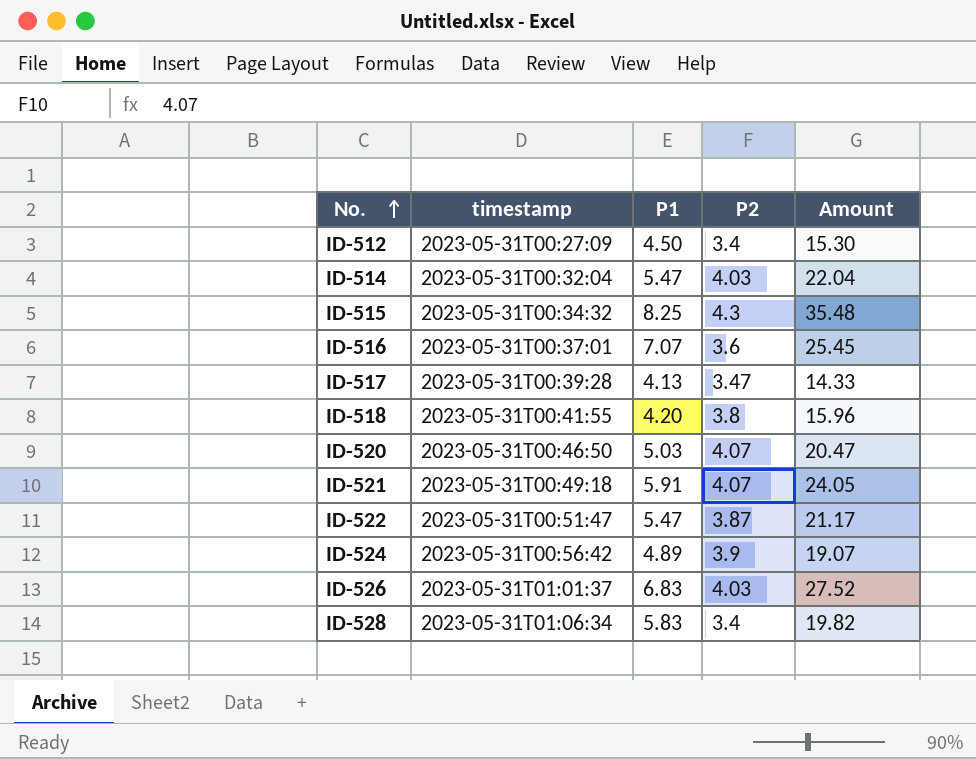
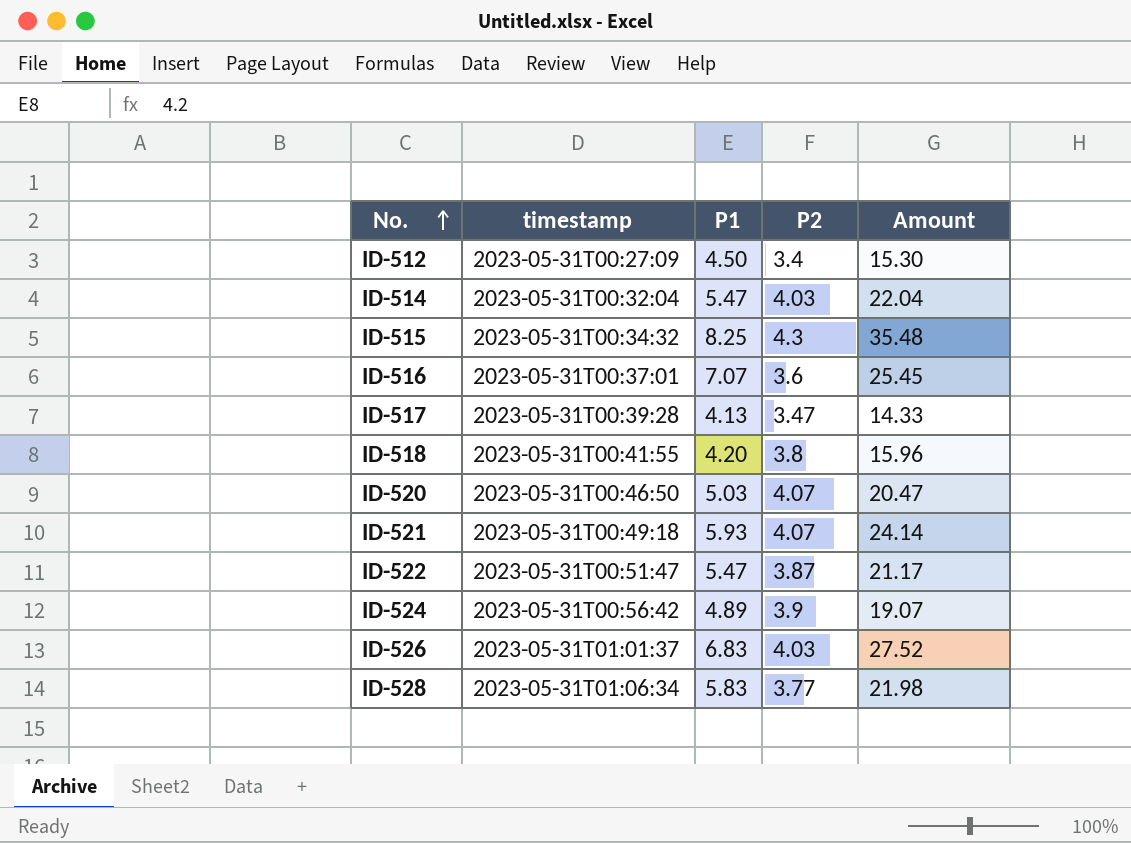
ID-521 | P1: 5.91 -> 5.93
ID-521 | Amount: 24.05 -> 24.14
ID-528 | P2: 3.4 -> 3.77
ID-528 | Amount: 19.82 -> 21.98

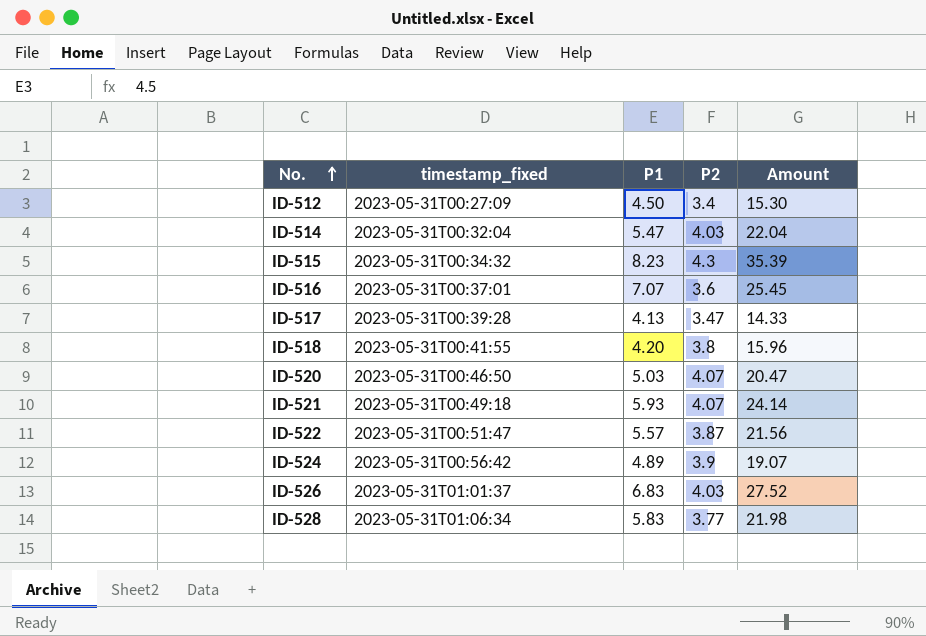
column name: timestamp -> timestamp_fixed
ID-515 | P1: 8.25 -> 8.23
ID-515 | Amount: 35.48 -> 35.39
ID-522 | P1: 5.47 -> 5.57
ID-522 | Amount: 21.17 -> 21.56

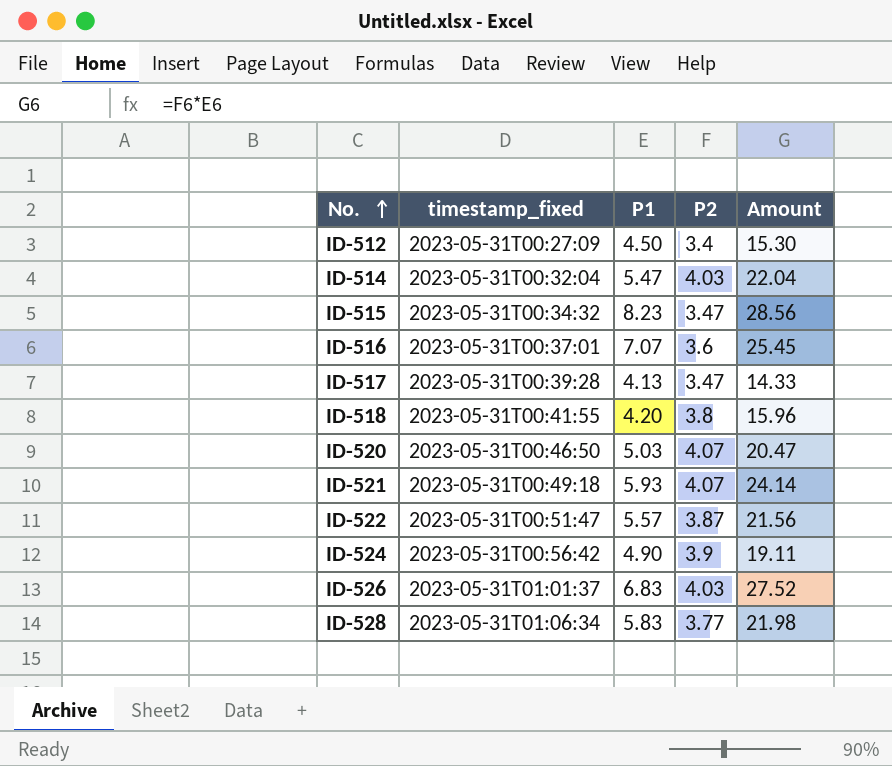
ID-515 | P2: 4.3 -> 3.47
ID-515 | Amount: 35.39 -> 28.56
ID-524 | P1: 4.89 -> 4.90
ID-524 | Amount: 19.07 -> 19.11

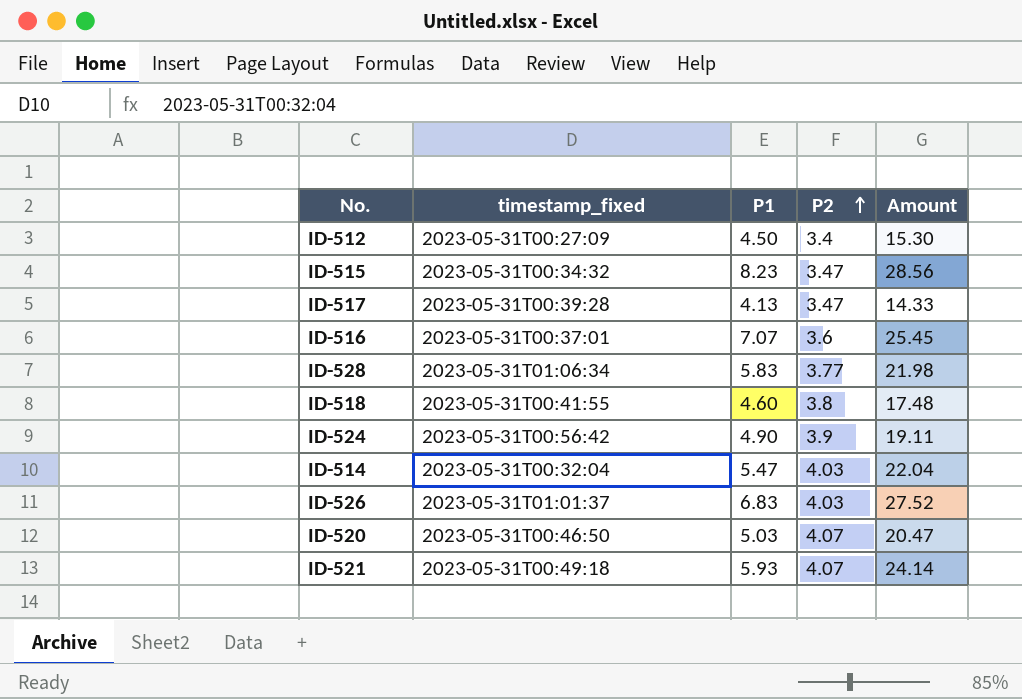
row order: No. ascending -> P2 ascending
row ID-522: 2023-05-31T00:51:47 | 5.57 | 3.87 | 21.56 -> none
ID-518 | P1: 4.20 -> 4.60
ID-518 | Amount: 15.96 -> 17.48

